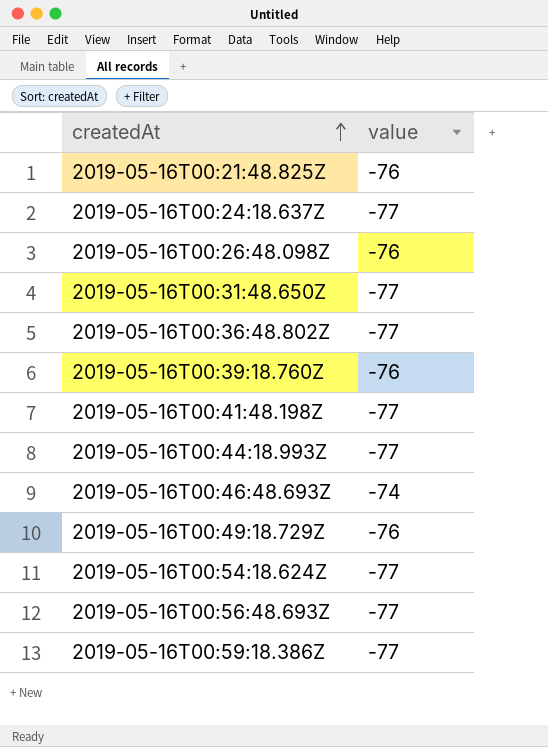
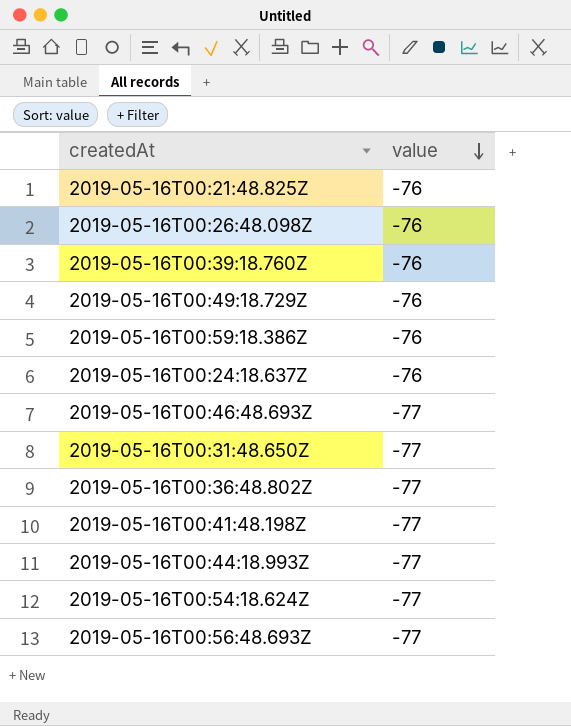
row order: createdAt ascending -> value descending
2019-05-16T00:59:18.386Z | value: -77 -> -76
2019-05-16T00:24:18.637Z | value: -77 -> -76
2019-05-16T00:46:48.693Z | value: -74 -> -77

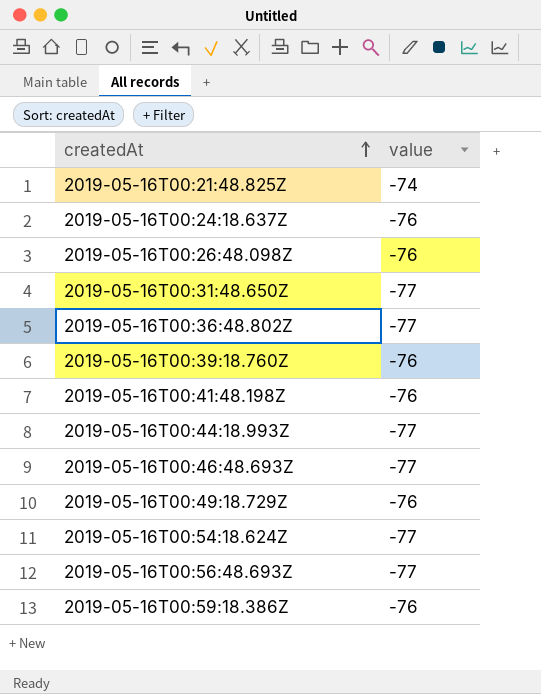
row order: value descending -> createdAt ascending
2019-05-16T00:21:48.825Z | value: -76 -> -74
2019-05-16T00:41:48.198Z | value: -77 -> -76

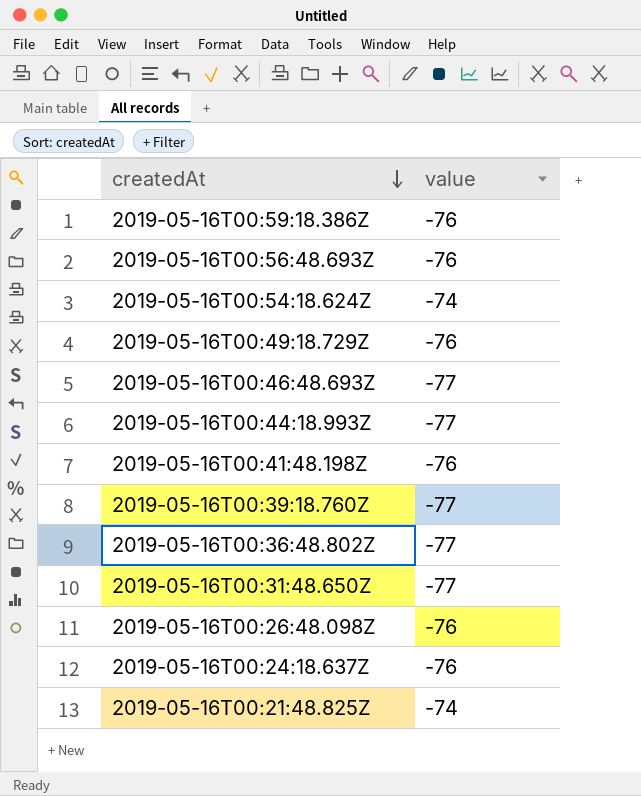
row order: createdAt ascending -> createdAt descending
2019-05-16T00:56:48.693Z | value: -77 -> -76
2019-05-16T00:54:18.624Z | value: -77 -> -74
2019-05-16T00:39:18.760Z | value: -76 -> -77

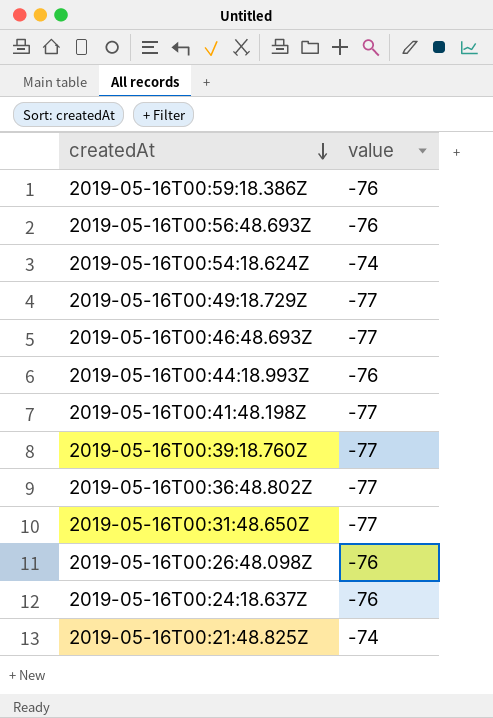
2019-05-16T00:49:18.729Z | value: -76 -> -77
2019-05-16T00:44:18.993Z | value: -77 -> -76
2019-05-16T00:41:48.198Z | value: -76 -> -77

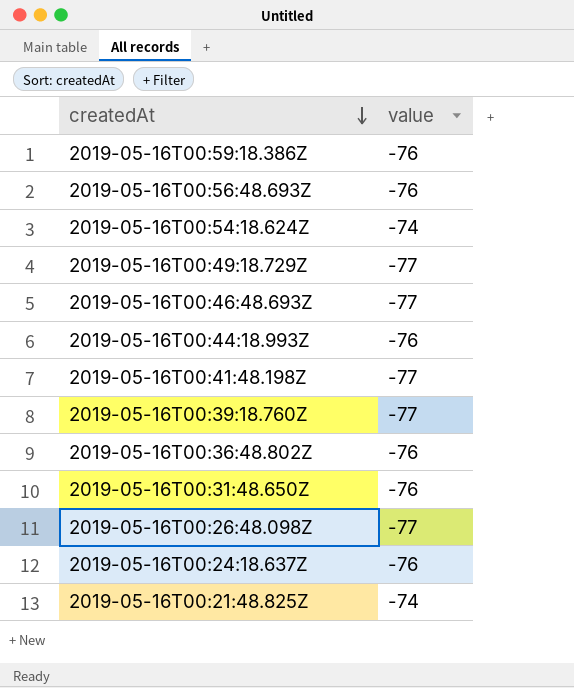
2019-05-16T00:36:48.802Z | value: -77 -> -76
2019-05-16T00:31:48.650Z | value: -77 -> -76
2019-05-16T00:26:48.098Z | value: -76 -> -77

